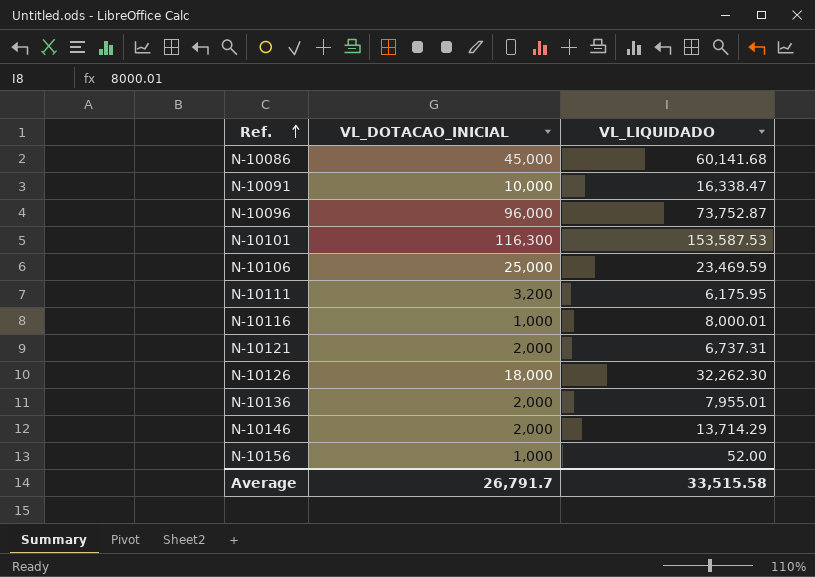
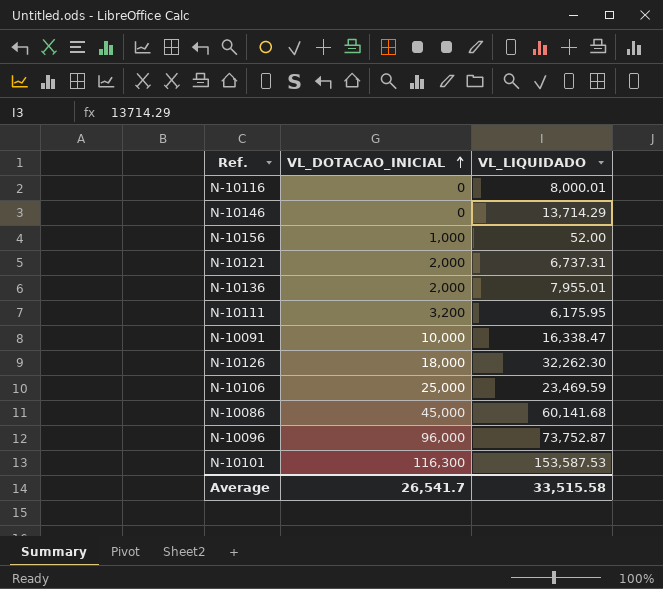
row order: Ref. ascending -> VL_DOTACAO_INICIAL ascending
N-10116 | VL_DOTACAO_INICIAL: 1,000 -> 0
N-10146 | VL_DOTACAO_INICIAL: 2,000 -> 0
Average | VL_DOTACAO_INICIAL: 26,791.7 -> 26,541.7

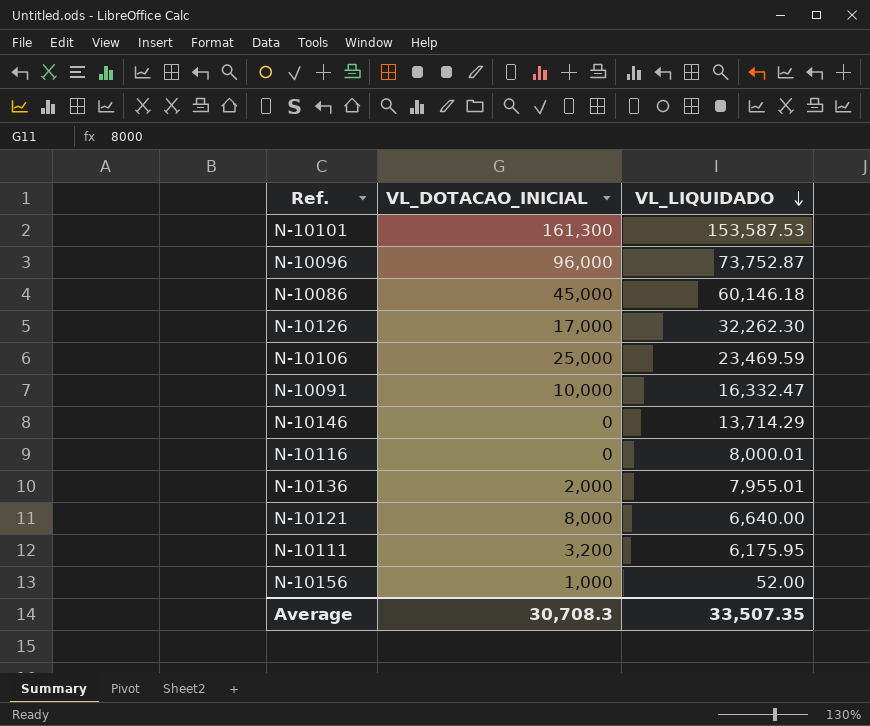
row order: VL_DOTACAO_INICIAL ascending -> VL_LIQUIDADO descending
N-10101 | VL_DOTACAO_INICIAL: 116,300 -> 161,300
N-10086 | VL_LIQUIDADO: 60,141.68 -> 60,146.18
N-10126 | VL_DOTACAO_INICIAL: 18,000 -> 17,000
N-10091 | VL_LIQUIDADO: 16,338.47 -> 16,332.47
N-10121 | VL_DOTACAO_INICIAL: 2,000 -> 8,000
N-10121 | VL_LIQUIDADO: 6,737.31 -> 6,640.00
Average | VL_DOTACAO_INICIAL: 26,541.7 -> 30,708.3
Average | VL_LIQUIDADO: 33,515.58 -> 33,507.35

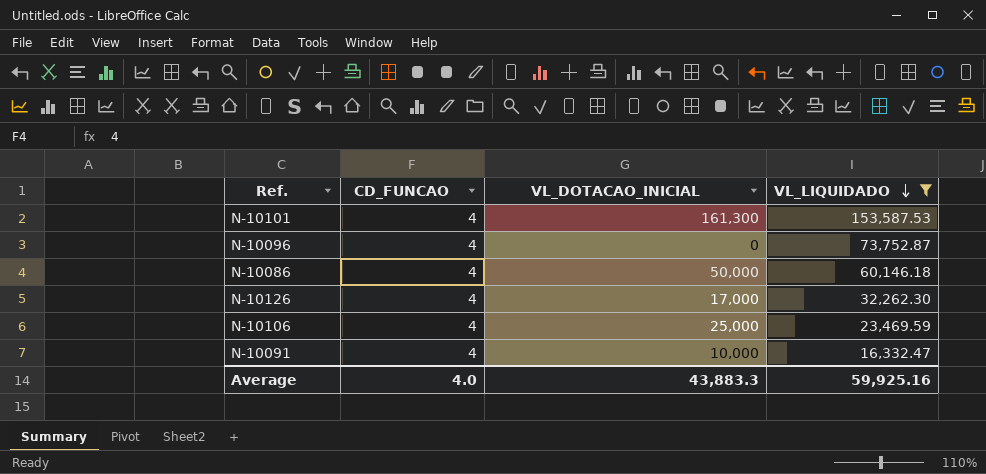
filter: none -> VL_LIQUIDADO >= 16,332.47
column CD_FUNCAO | position: none -> 2
N-10096 | VL_DOTACAO_INICIAL: 96,000 -> 0
N-10086 | VL_DOTACAO_INICIAL: 45,000 -> 50,000
Average | VL_DOTACAO_INICIAL: 30,708.3 -> 43,883.3
Average | VL_LIQUIDADO: 33,507.35 -> 59,925.16

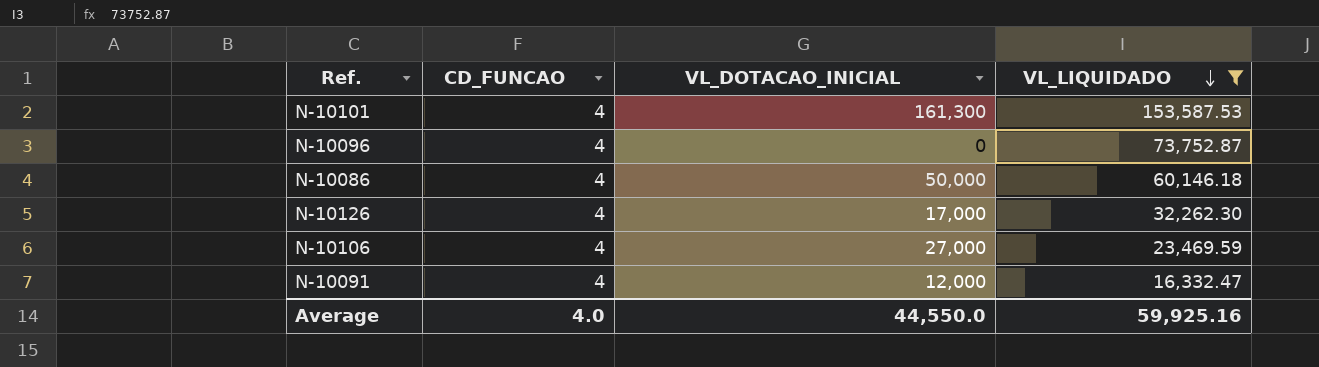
N-10106 | VL_DOTACAO_INICIAL: 25,000 -> 27,000
N-10091 | VL_DOTACAO_INICIAL: 10,000 -> 12,000
Average | VL_DOTACAO_INICIAL: 43,883.3 -> 44,550.0

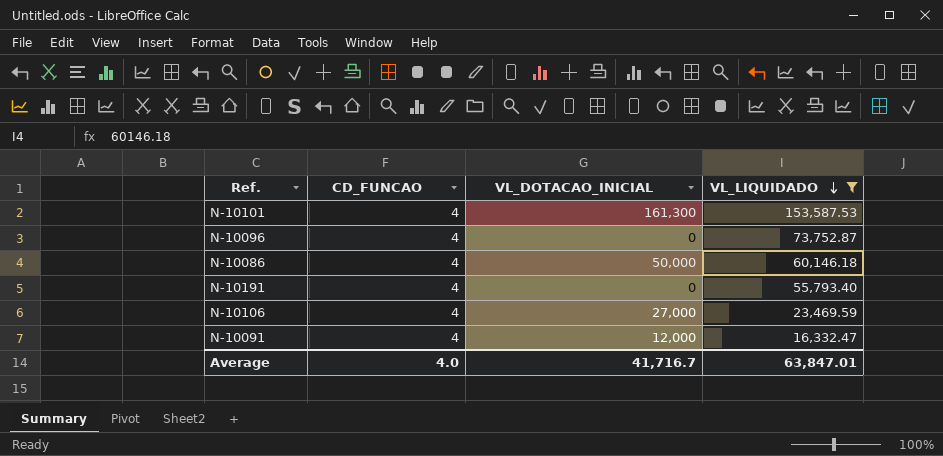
row N-10126: 4 | 17,000 | 32,262.30 -> none
row N-10191: none -> 4 | 0 | 55,793.40
Average | VL_DOTACAO_INICIAL: 44,550.0 -> 41,716.7
Average | VL_LIQUIDADO: 59,925.16 -> 63,847.01

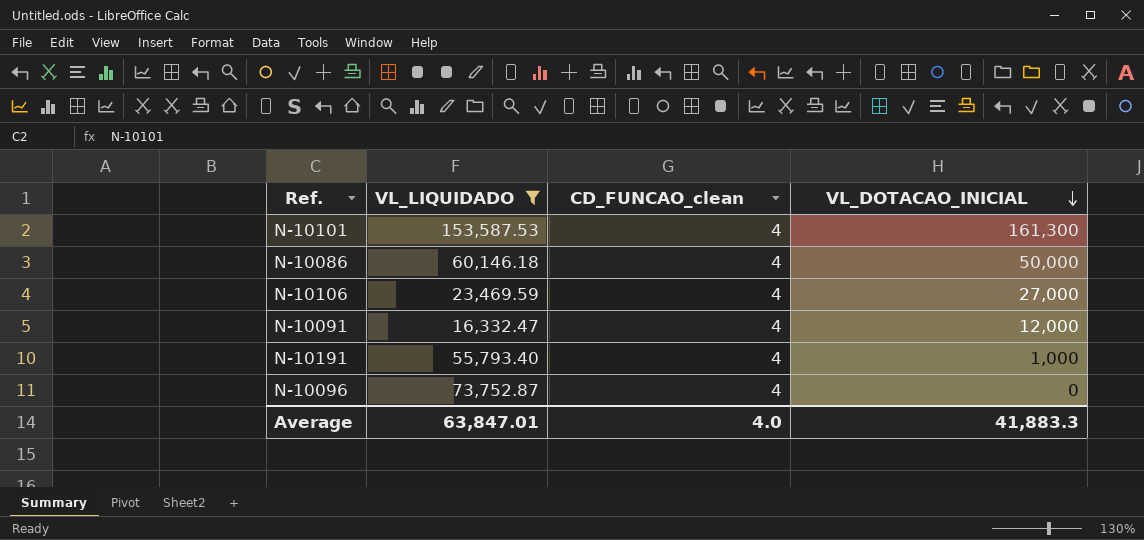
row order: VL_LIQUIDADO descending -> VL_DOTACAO_INICIAL descending
column VL_LIQUIDADO | position: 4 -> 2
column name: CD_FUNCAO -> CD_FUNCAO_clean
N-10191 | VL_DOTACAO_INICIAL: 0 -> 1,000
Average | VL_DOTACAO_INICIAL: 41,716.7 -> 41,883.3

